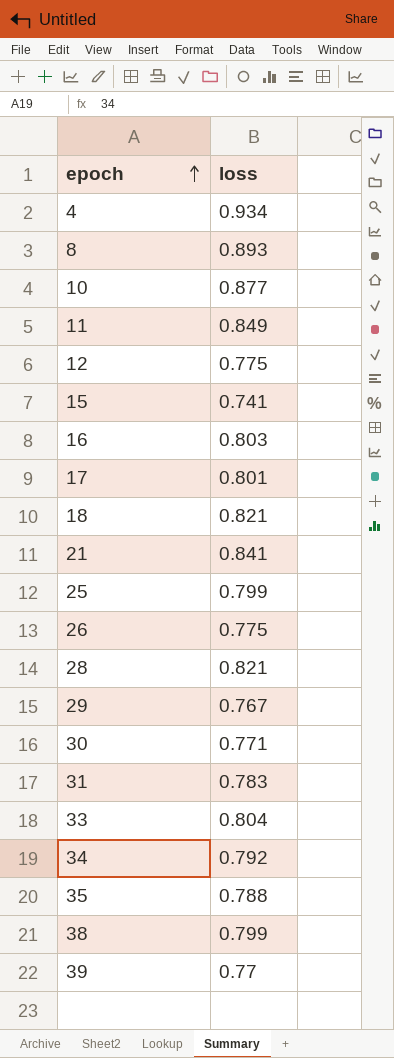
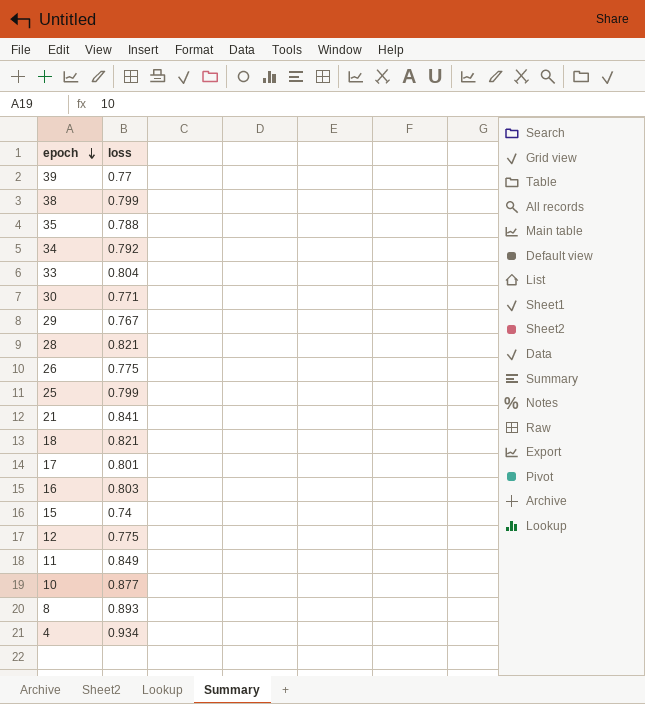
row order: epoch ascending -> epoch descending
row 31: 0.783 -> none
15 | loss: 0.741 -> 0.74

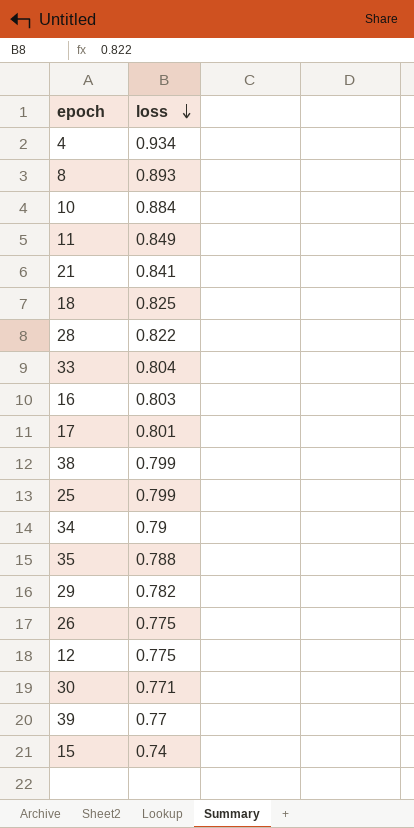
row order: epoch descending -> loss descending
10 | loss: 0.877 -> 0.884
18 | loss: 0.821 -> 0.825
28 | loss: 0.821 -> 0.822
34 | loss: 0.792 -> 0.79
29 | loss: 0.767 -> 0.782

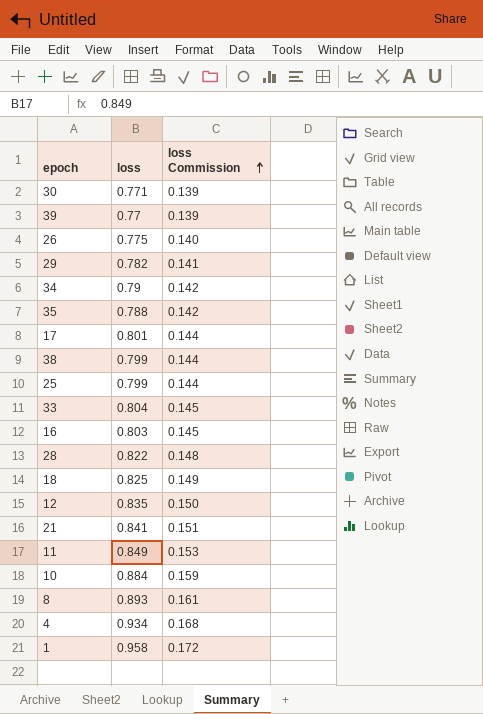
row order: loss descending -> loss Commission ascending
column loss Commission | formula: none -> [loss] * 0.18
row 15: 0.74 -> none
12 | loss: 0.775 -> 0.835
row 1: none -> 0.958 | 0.172

